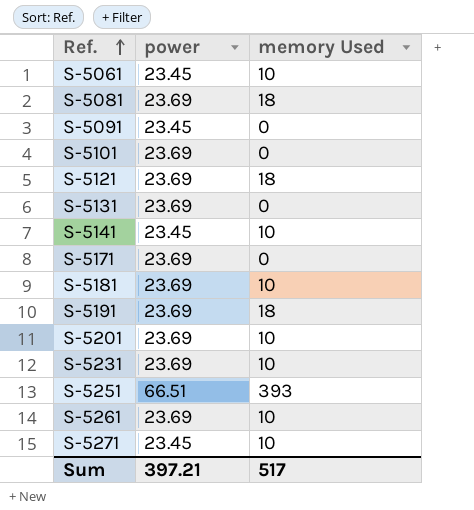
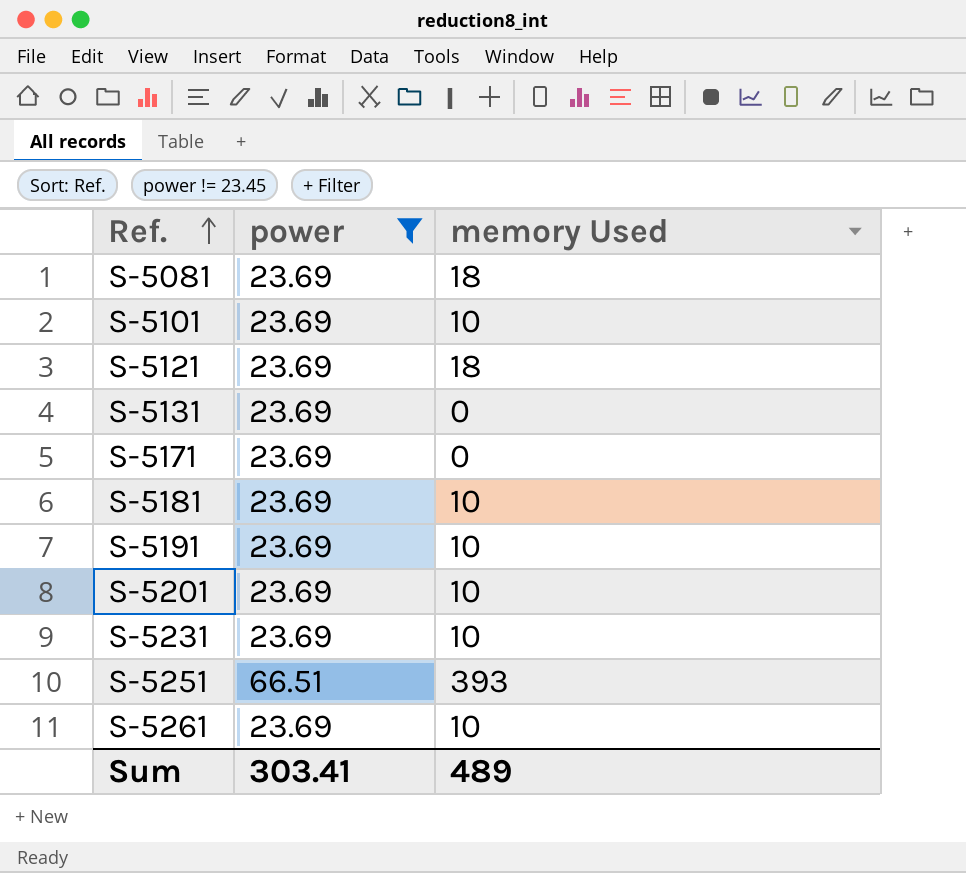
filter: none -> power != 23.45
S-5101 | memory Used: 0 -> 10
S-5191 | memory Used: 18 -> 10
Sum | power: 397.21 -> 303.41
Sum | memory Used: 517 -> 489

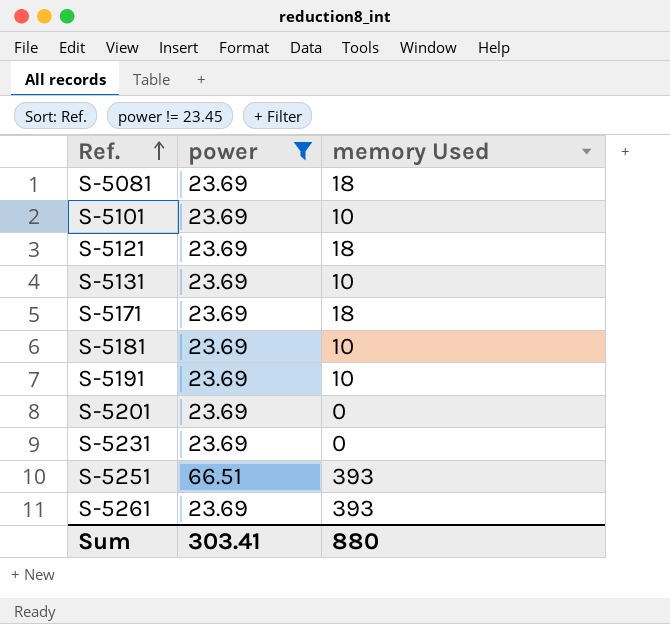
S-5131 | memory Used: 0 -> 10
S-5171 | memory Used: 0 -> 18
S-5201 | memory Used: 10 -> 0
S-5231 | memory Used: 10 -> 0
S-5261 | memory Used: 10 -> 393
Sum | memory Used: 489 -> 880

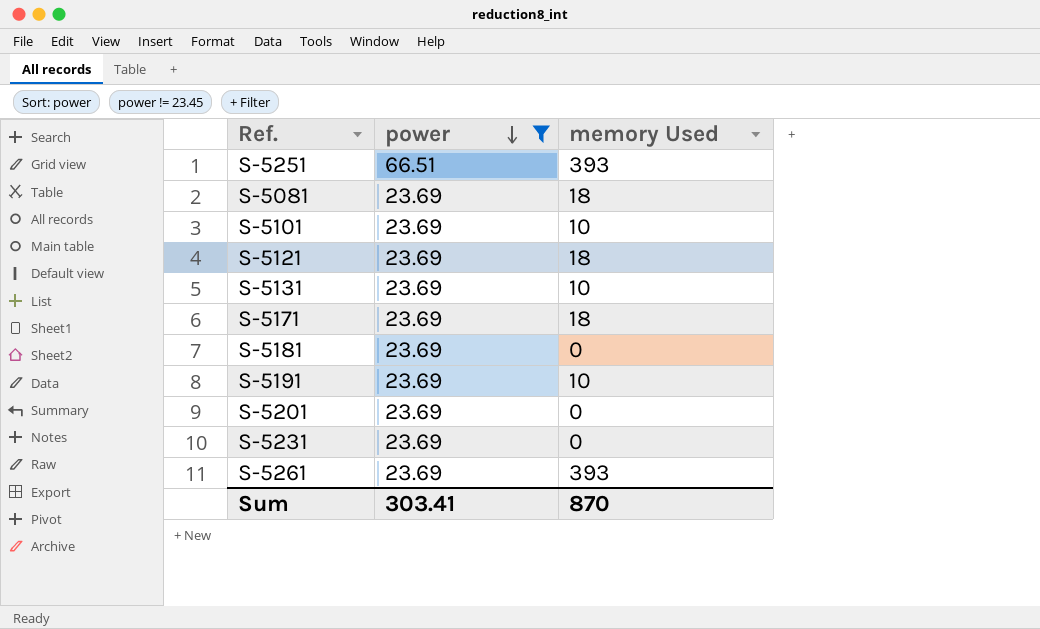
row order: Ref. ascending -> power descending
S-5181 | memory Used: 10 -> 0
Sum | memory Used: 880 -> 870

